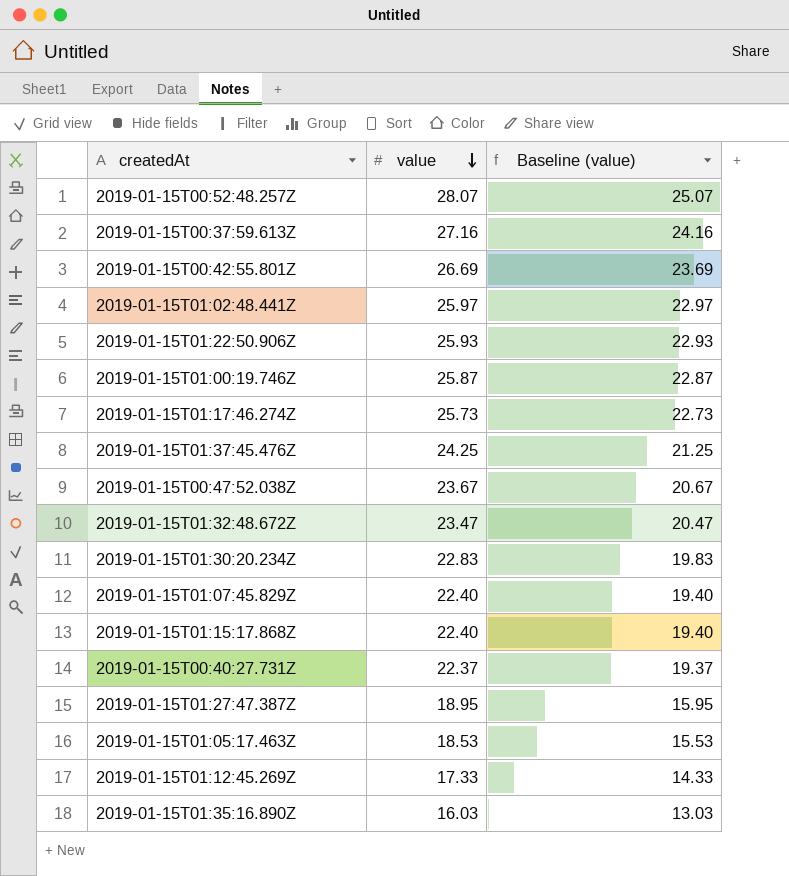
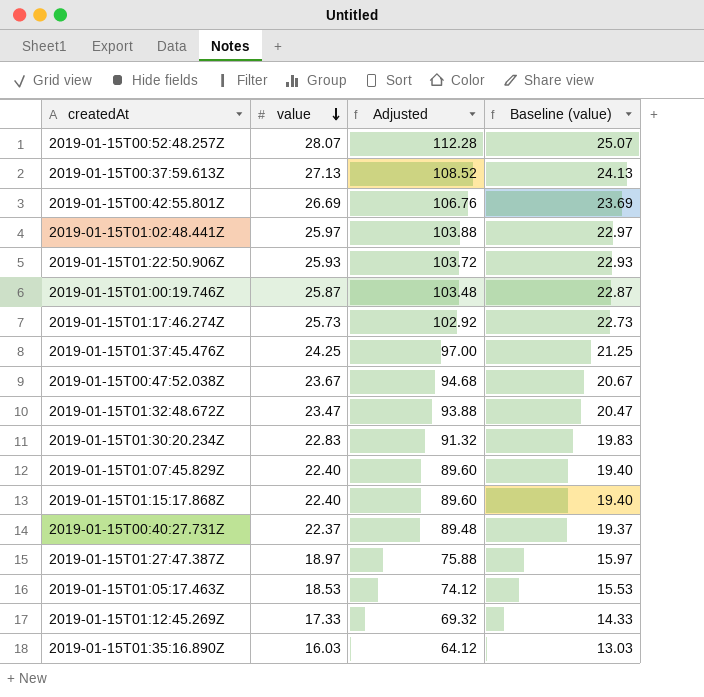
column Adjusted | formula: none -> [value] * 4
2019-01-15T00:37:59.613Z | value: 27.16 -> 27.13
2019-01-15T00:37:59.613Z | Baseline (value): 24.16 -> 24.13
2019-01-15T01:27:47.387Z | value: 18.95 -> 18.97
2019-01-15T01:27:47.387Z | Baseline (value): 15.95 -> 15.97

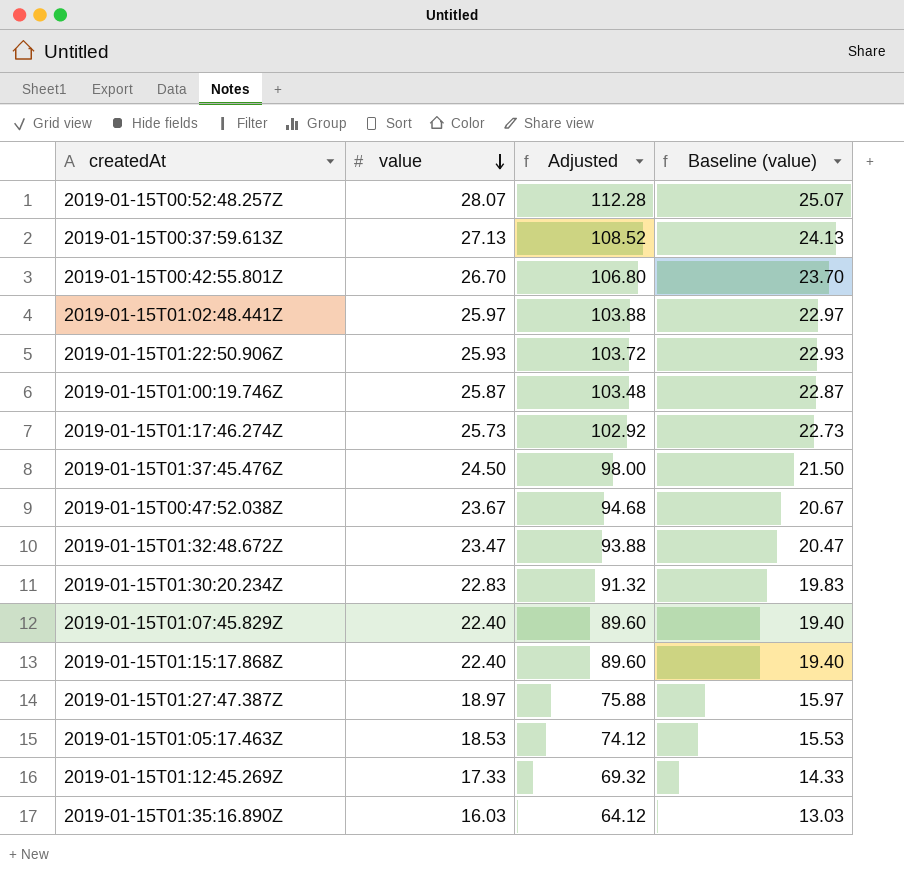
row 2019-01-15T00:40:27.731Z: 22.37 | 89.48 | 19.37 -> none
2019-01-15T00:42:55.801Z | value: 26.69 -> 26.70
2019-01-15T00:42:55.801Z | Adjusted: 106.76 -> 106.80
2019-01-15T00:42:55.801Z | Baseline (value): 23.69 -> 23.70
2019-01-15T01:37:45.476Z | value: 24.25 -> 24.50
2019-01-15T01:37:45.476Z | Adjusted: 97.00 -> 98.00
2019-01-15T01:37:45.476Z | Baseline (value): 21.25 -> 21.50

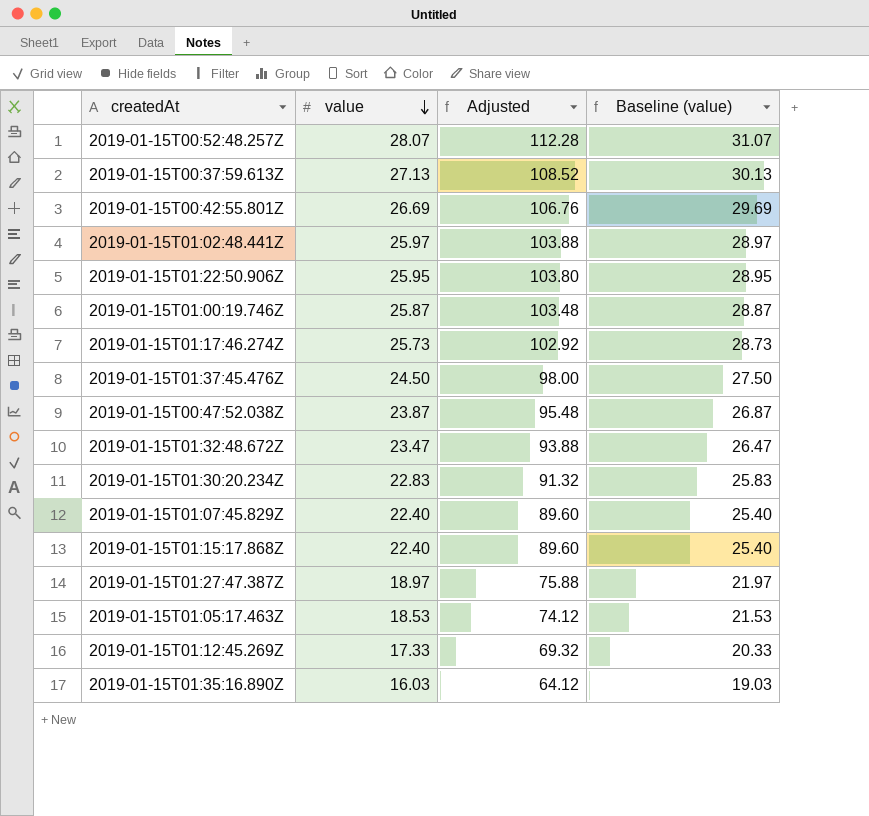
column Baseline (value) | formula: [value] - 3 -> [value] + 3
2019-01-15T00:42:55.801Z | value: 26.70 -> 26.69
2019-01-15T00:42:55.801Z | Adjusted: 106.80 -> 106.76
2019-01-15T01:22:50.906Z | value: 25.93 -> 25.95
2019-01-15T01:22:50.906Z | Adjusted: 103.72 -> 103.80
2019-01-15T00:47:52.038Z | value: 23.67 -> 23.87
2019-01-15T00:47:52.038Z | Adjusted: 94.68 -> 95.48

